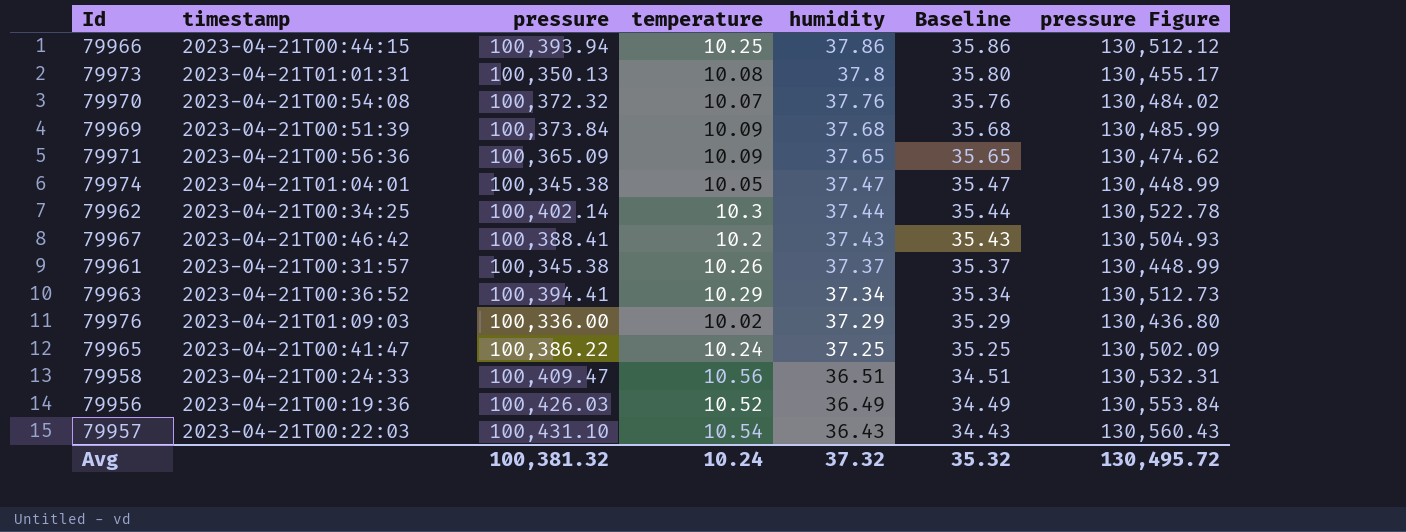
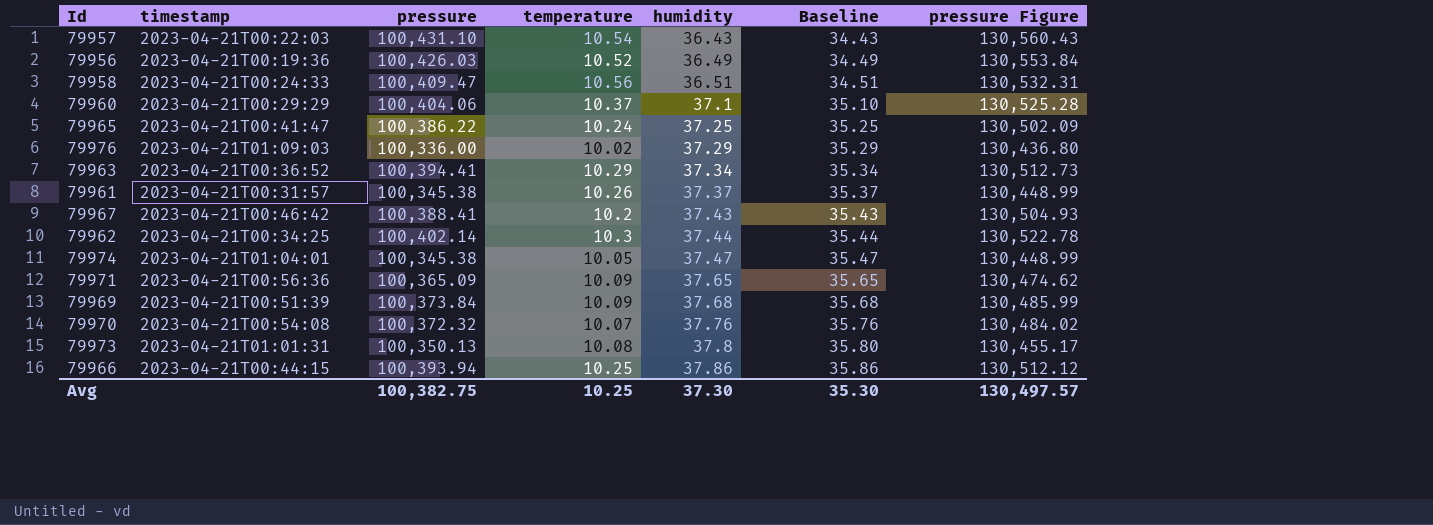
row order: humidity descending -> humidity ascending
row 79960: none -> 2023-04-21T00:29:29 | 100,404.06 | 10.37 | 37.1 | 35.10 | 130,525.28
Avg | pressure: 100,381.32 -> 100,382.75
Avg | temperature: 10.24 -> 10.25
Avg | humidity: 37.32 -> 37.30
Avg | Baseline: 35.32 -> 35.30
Avg | pressure Figure: 130,495.72 -> 130,497.57

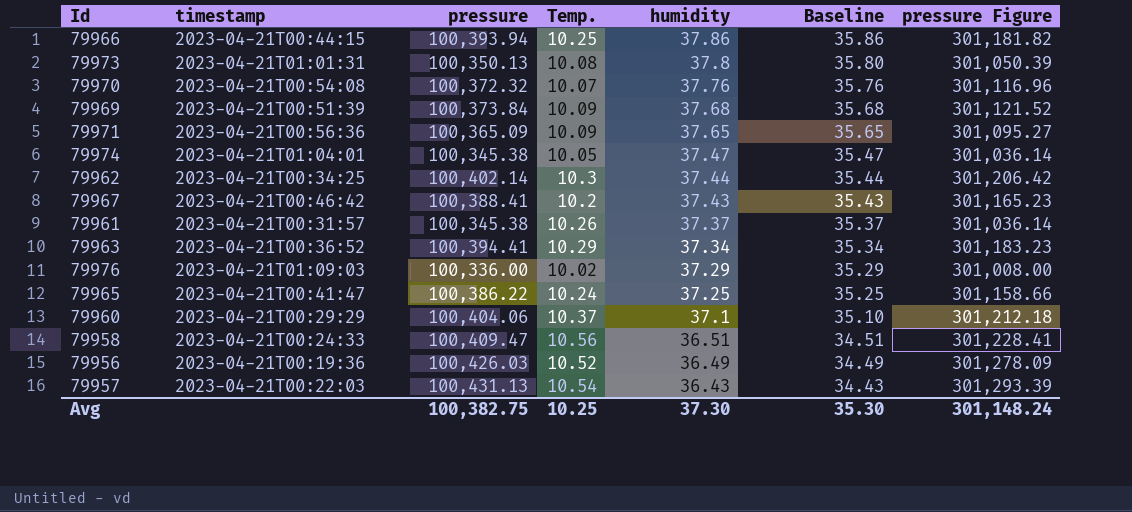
row order: humidity ascending -> humidity descending
column name: temperature -> Temp.
column pressure Figure | formula: [pressure] * 1.3 -> [pressure] * 3
79957 | pressure: 100,431.10 -> 100,431.13
Avg | pressure Figure: 130,497.57 -> 301,148.24

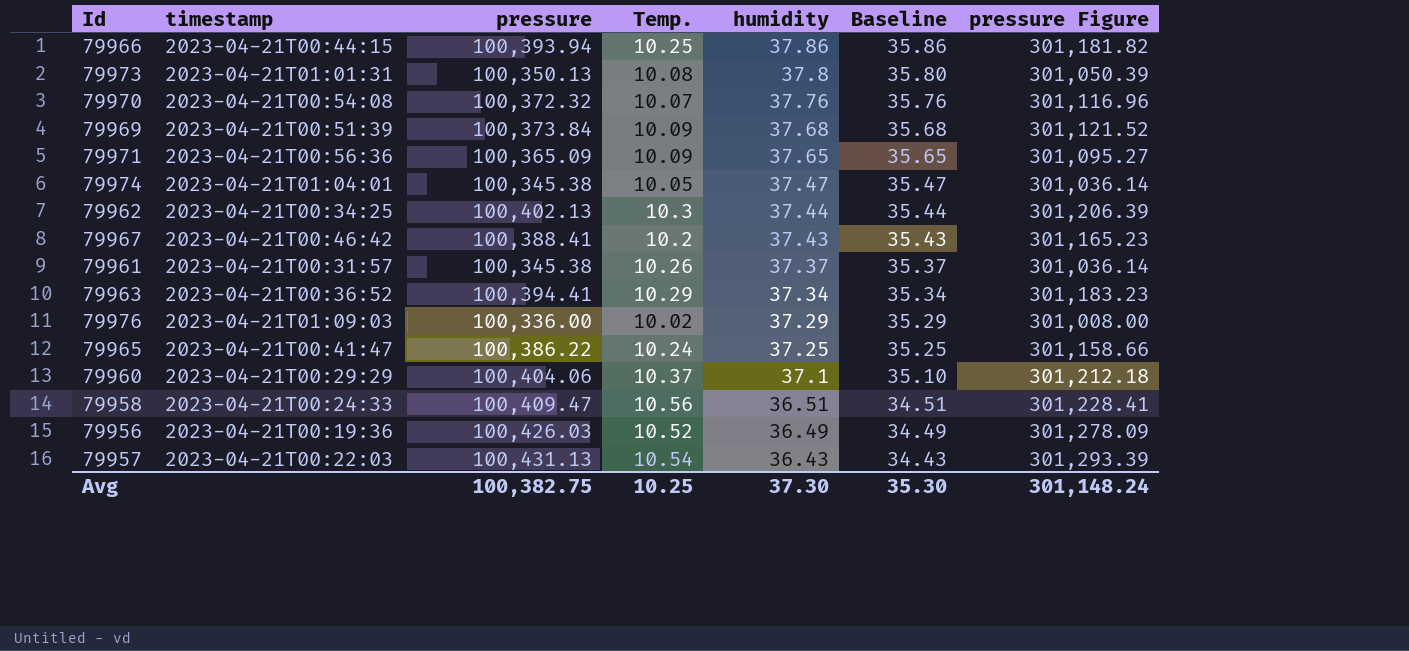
79962 | pressure: 100,402.14 -> 100,402.13
79962 | pressure Figure: 301,206.42 -> 301,206.39

